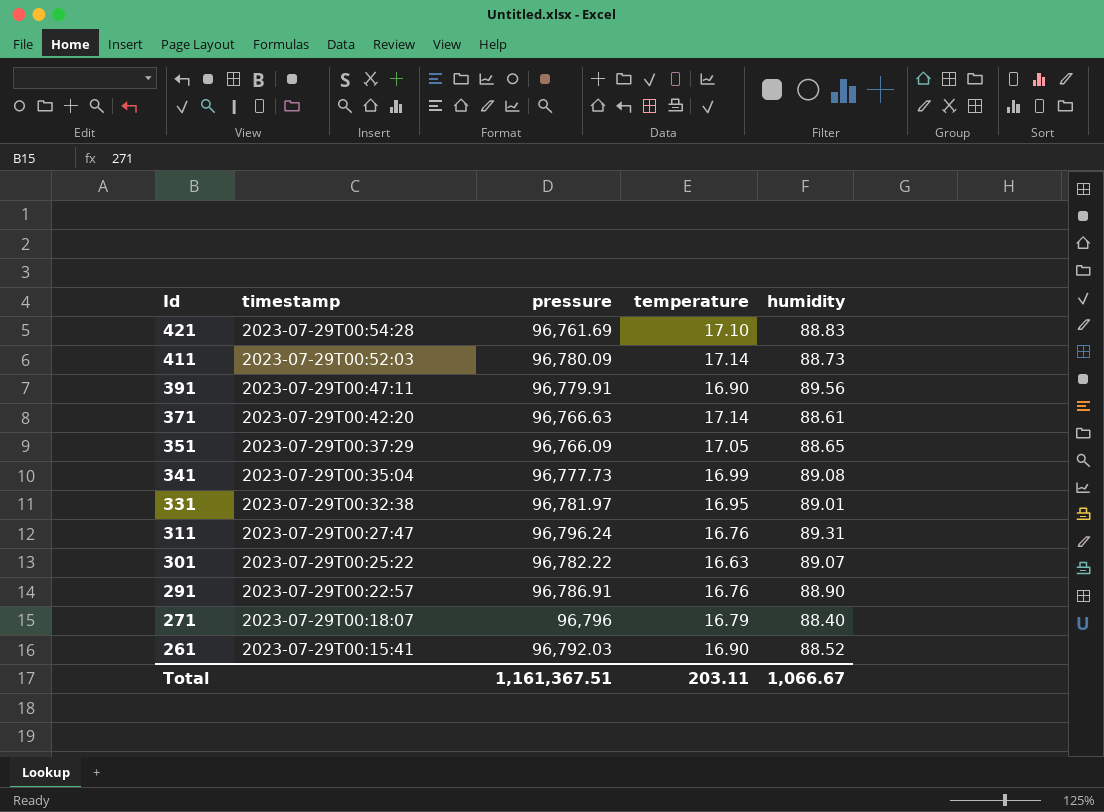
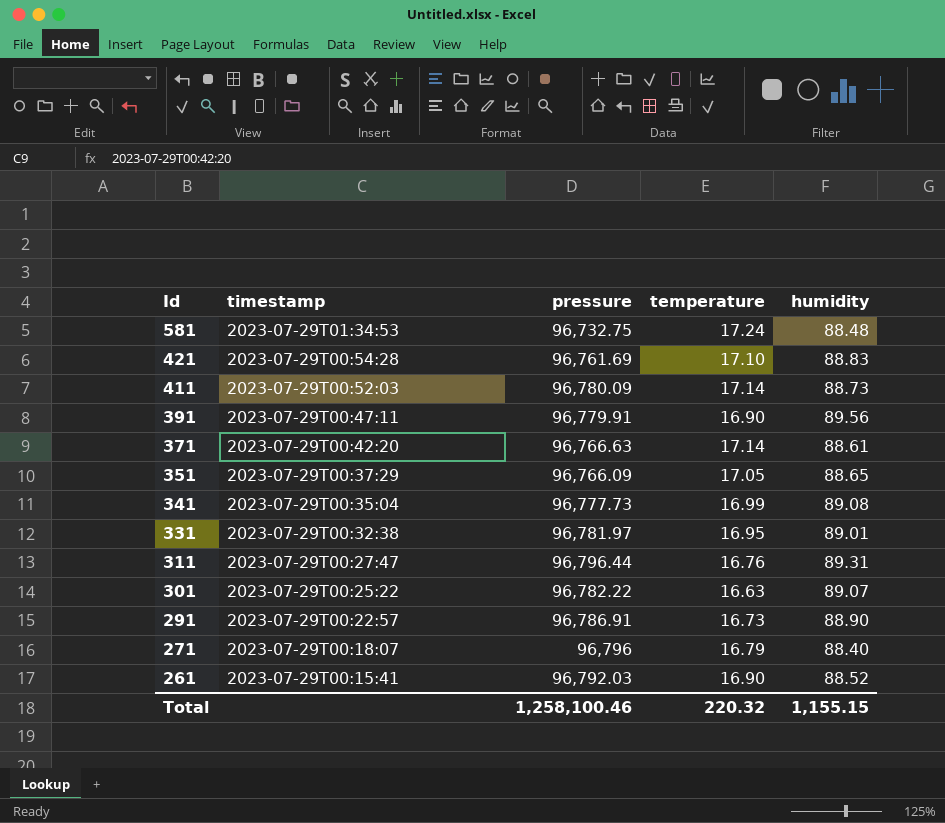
row 581: none -> 2023-07-29T01:34:53 | 96,732.75 | 17.24 | 88.48
311 | pressure: 96,796.24 -> 96,796.44
291 | temperature: 16.76 -> 16.73
Total | pressure: 1,161,367.51 -> 1,258,100.46
Total | temperature: 203.11 -> 220.32
Total | humidity: 1,066.67 -> 1,155.15

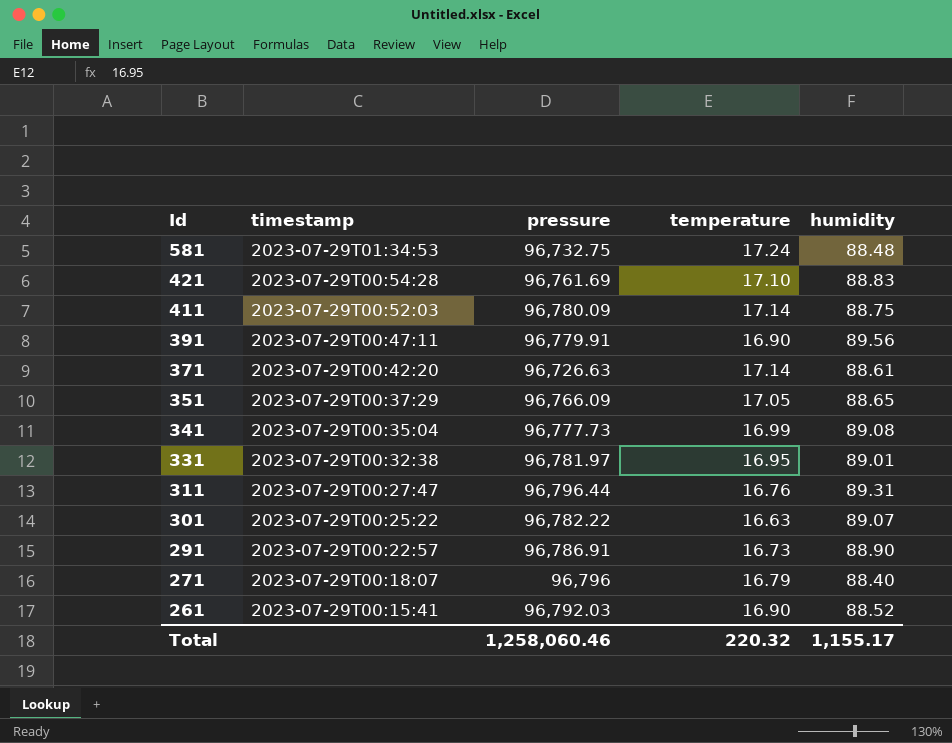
411 | humidity: 88.73 -> 88.75
371 | pressure: 96,766.63 -> 96,726.63
Total | pressure: 1,258,100.46 -> 1,258,060.46
Total | humidity: 1,155.15 -> 1,155.17

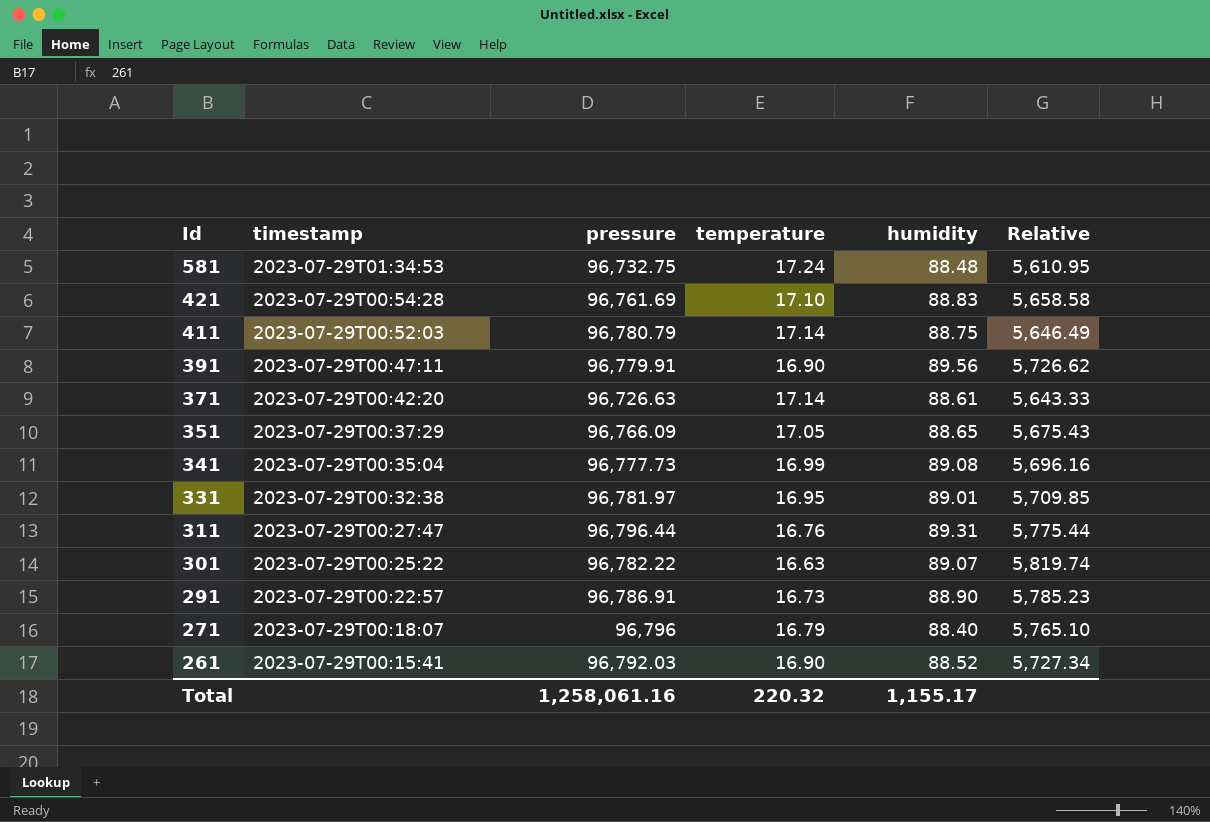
column Relative | formula: none -> [pressure] / [temperature]
411 | pressure: 96,780.09 -> 96,780.79
Total | pressure: 1,258,060.46 -> 1,258,061.16

